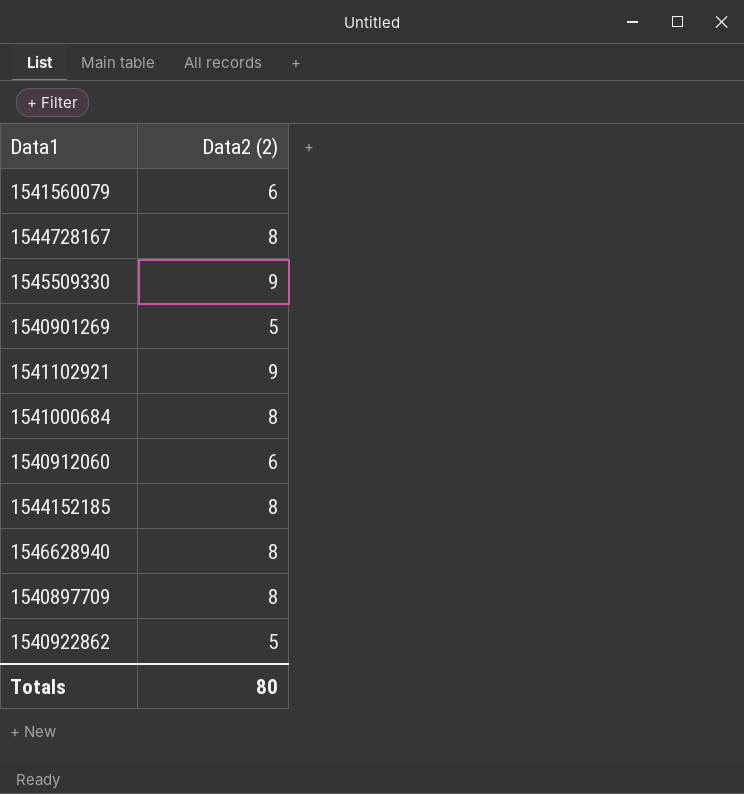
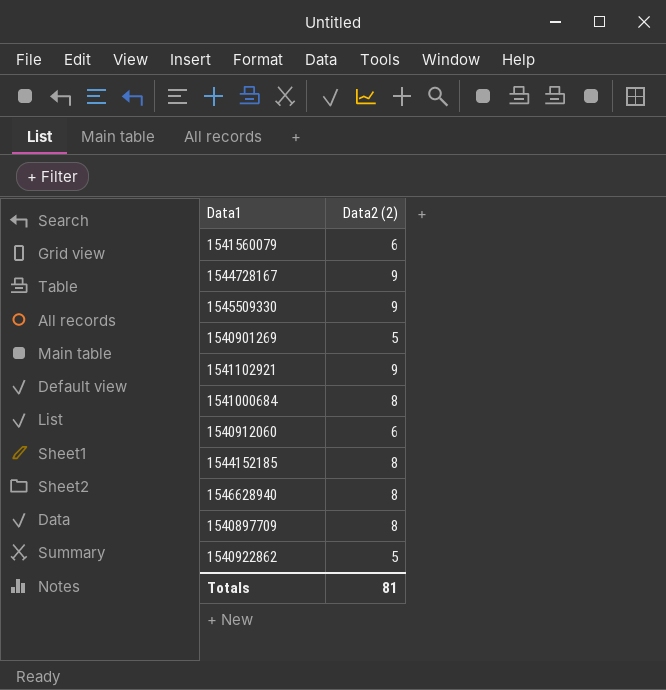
1544728167 | Data2 (2): 8 -> 9
Totals | Data2 (2): 80 -> 81

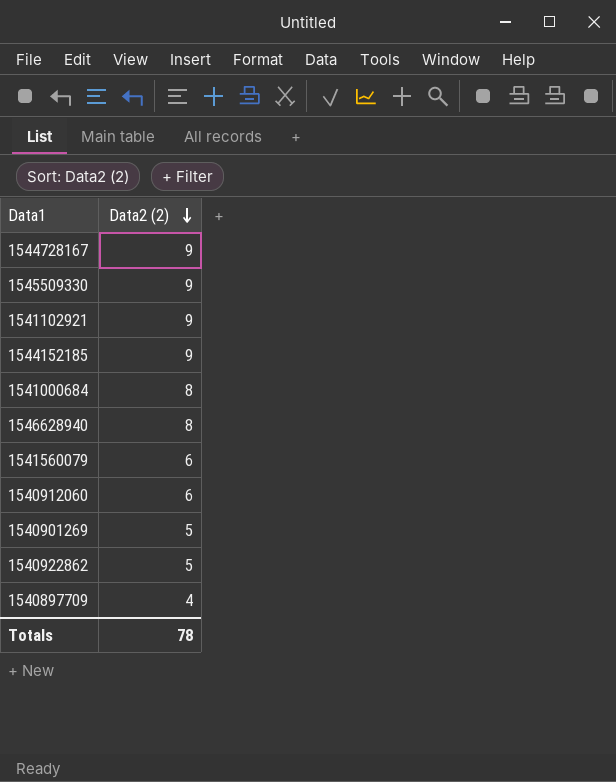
row order: none -> Data2 (2) descending
1544152185 | Data2 (2): 8 -> 9
1540897709 | Data2 (2): 8 -> 4
Totals | Data2 (2): 81 -> 78

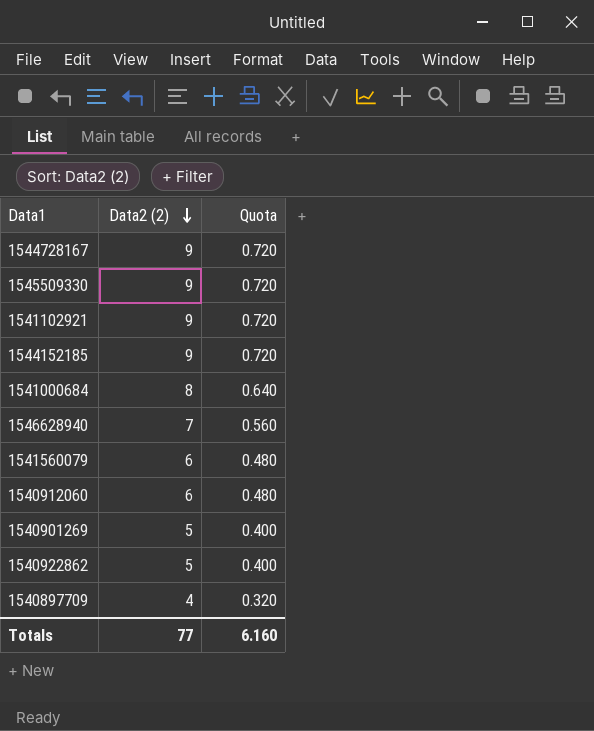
column Quota | formula: none -> [Data2 (2)] * 0.08
1546628940 | Data2 (2): 8 -> 7
Totals | Data2 (2): 78 -> 77

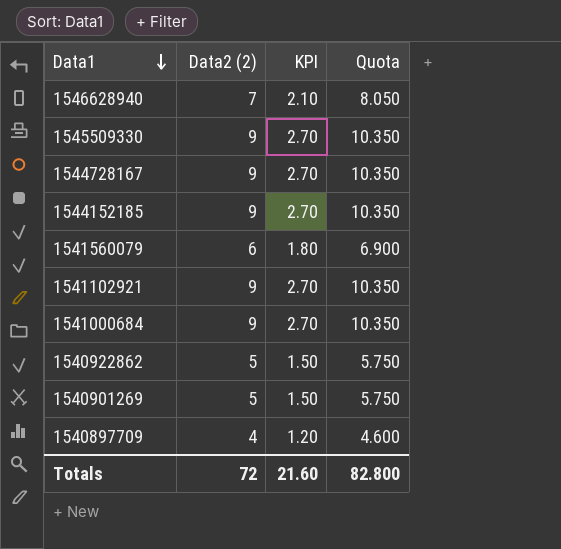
row order: Data2 (2) descending -> Data1 descending
column KPI | formula: none -> [Data2 (2)] * 0.3
column Quota | formula: [Data2 (2)] * 0.08 -> [Data2 (2)] * 1.15
row 1540912060: 6 | 0.480 -> none
1541000684 | Data2 (2): 8 -> 9
Totals | Data2 (2): 77 -> 72
Totals | Quota: 6.160 -> 82.800

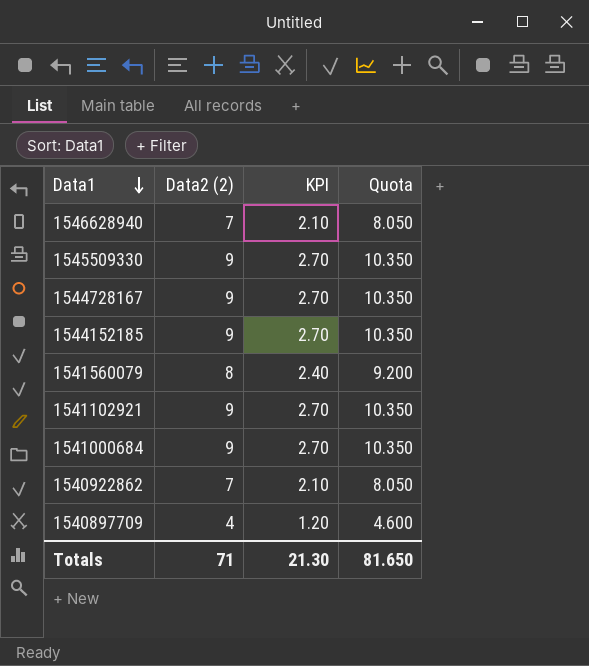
row 1540901269: 5 | 1.50 | 5.750 -> none
1541560079 | Data2 (2): 6 -> 8
1541560079 | KPI: 1.80 -> 2.40
1541560079 | Quota: 6.900 -> 9.200
1540922862 | Data2 (2): 5 -> 7
1540922862 | KPI: 1.50 -> 2.10
1540922862 | Quota: 5.750 -> 8.050
Totals | Data2 (2): 72 -> 71
Totals | KPI: 21.60 -> 21.30
Totals | Quota: 82.800 -> 81.650

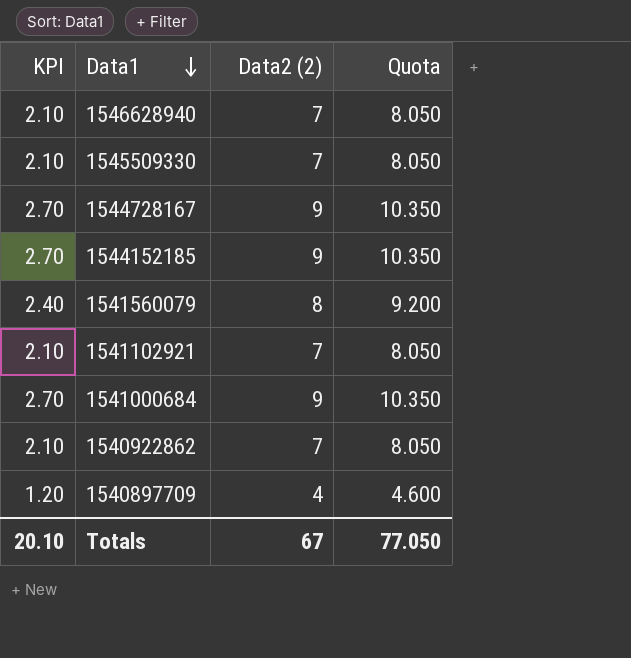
column KPI | position: 3 -> 1
1545509330 | KPI: 2.70 -> 2.10
1545509330 | Data2 (2): 9 -> 7
1545509330 | Quota: 10.350 -> 8.050
1541102921 | KPI: 2.70 -> 2.10
1541102921 | Data2 (2): 9 -> 7
1541102921 | Quota: 10.350 -> 8.050
Totals | KPI: 21.30 -> 20.10
Totals | Data2 (2): 71 -> 67
Totals | Quota: 81.650 -> 77.050

